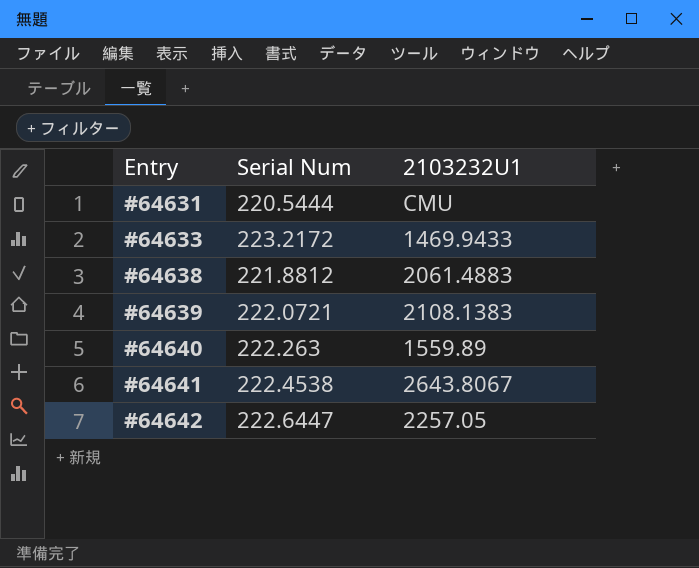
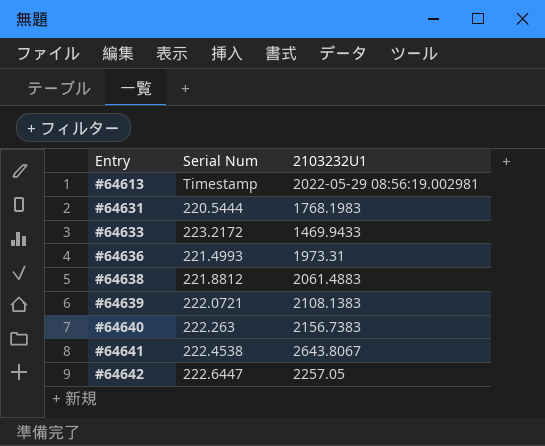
row #64613: none -> Timestamp | 2022-05-29 08:56:19.002981
#64631 | 2103232U1: CMU -> 1768.1983
row #64636: none -> 221.4993 | 1973.31
#64640 | 2103232U1: 1559.89 -> 2156.7383

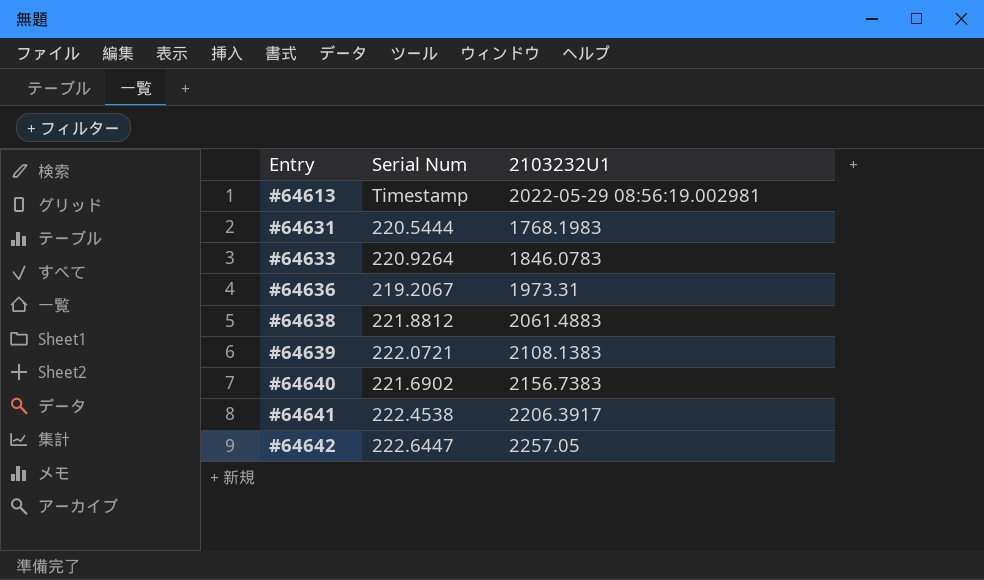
#64633 | Serial Num: 223.2172 -> 220.9264
#64633 | 2103232U1: 1469.9433 -> 1846.0783
#64636 | Serial Num: 221.4993 -> 219.2067
#64640 | Serial Num: 222.263 -> 221.6902
#64641 | 2103232U1: 2643.8067 -> 2206.3917

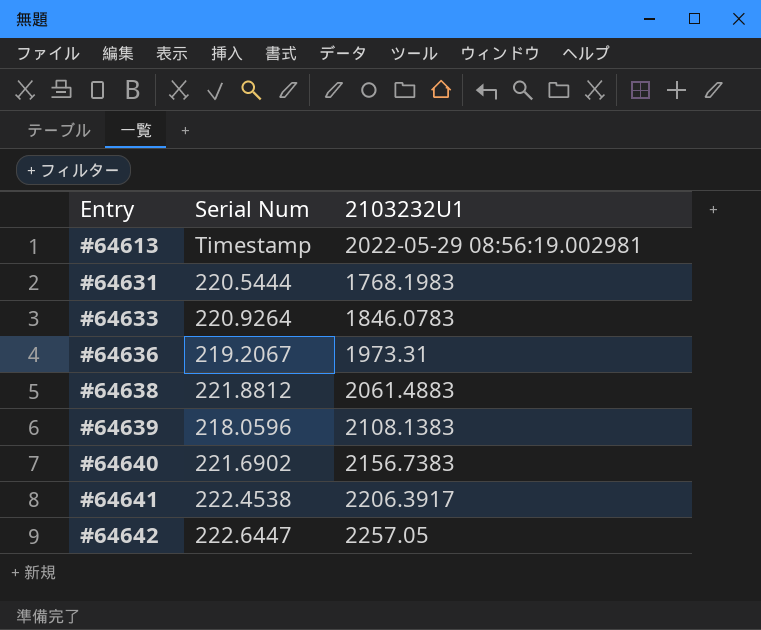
#64639 | Serial Num: 222.0721 -> 218.0596

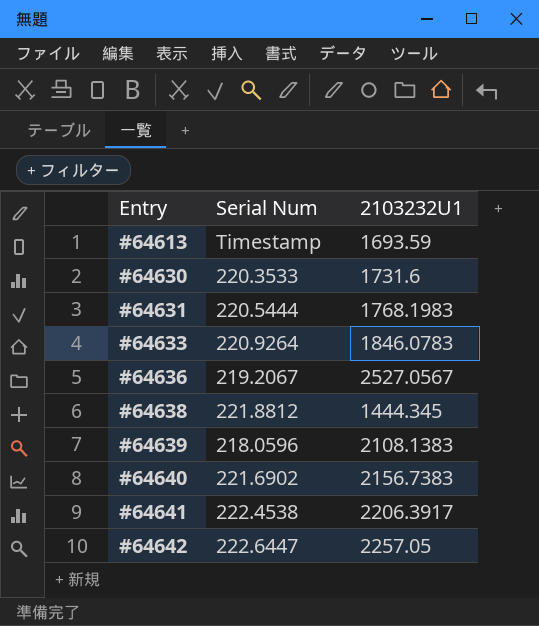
#64613 | 2103232U1: 2022-05-29 08:56:19.002981 -> 1693.59
row #64630: none -> 220.3533 | 1731.6
#64636 | 2103232U1: 1973.31 -> 2527.0567
#64638 | 2103232U1: 2061.4883 -> 1444.345

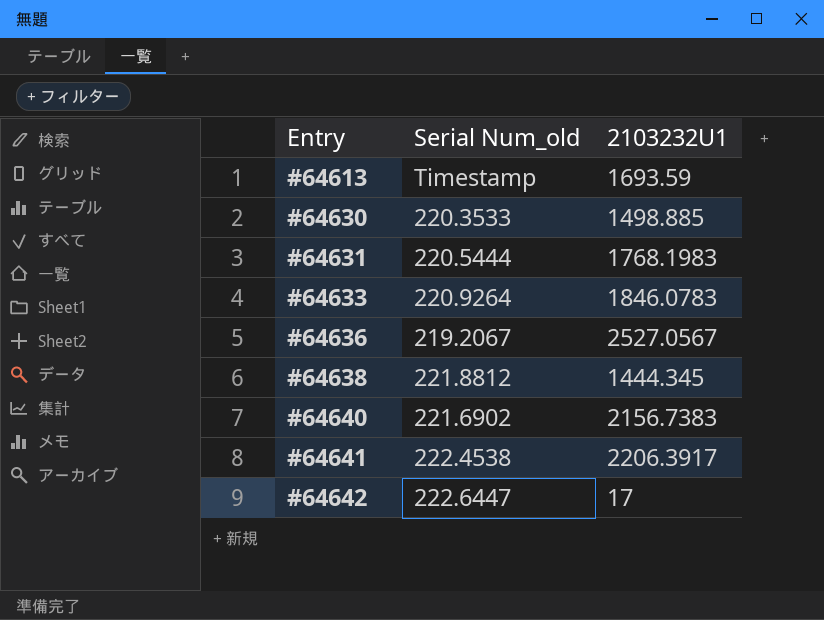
column name: Serial Num -> Serial Num_old
row #64639: 218.0596 | 2108.1383 -> none
#64630 | 2103232U1: 1731.6 -> 1498.885
#64642 | 2103232U1: 2257.05 -> 17

